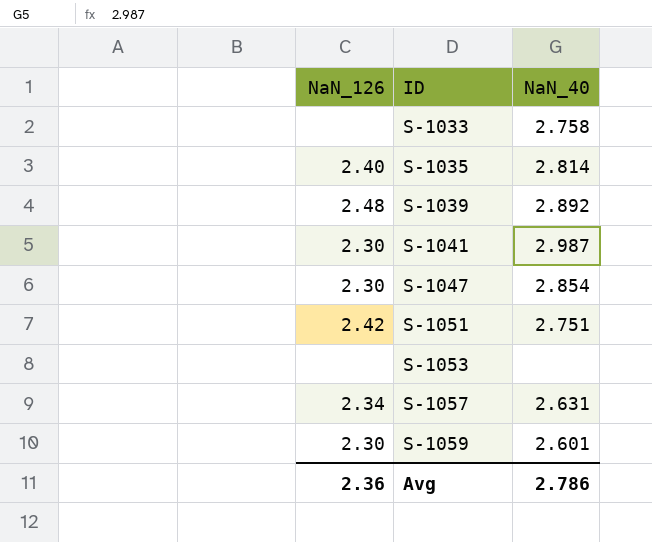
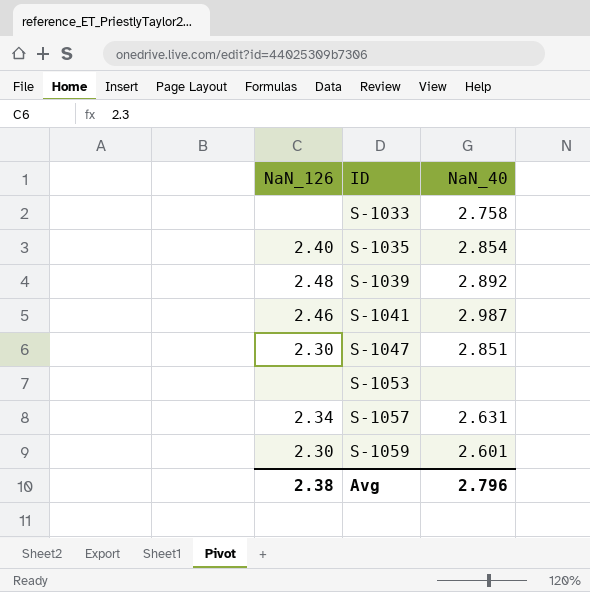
row S-1051: 2.42 | 2.751 -> none
S-1035 | NaN_40: 2.814 -> 2.854
S-1041 | NaN_126: 2.30 -> 2.46
S-1047 | NaN_40: 2.854 -> 2.851
Avg | NaN_126: 2.36 -> 2.38
Avg | NaN_40: 2.786 -> 2.796

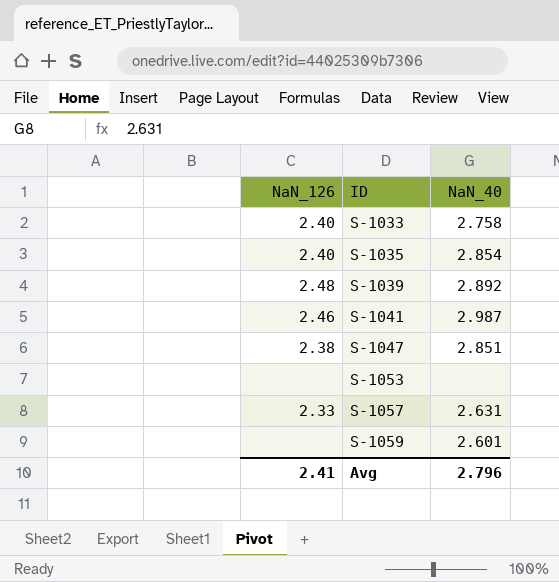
S-1033 | NaN_126: none -> 2.40
S-1047 | NaN_126: 2.30 -> 2.38
S-1057 | NaN_126: 2.34 -> 2.33
S-1059 | NaN_126: 2.30 -> none
Avg | NaN_126: 2.38 -> 2.41

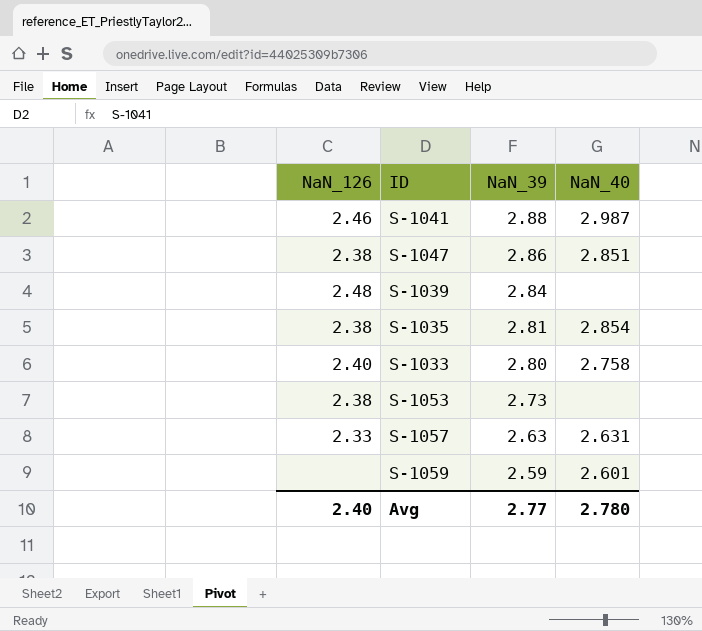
row order: ID ascending -> NaN_39 descending
column NaN_39 | position: none -> 3
S-1039 | NaN_40: 2.892 -> none
S-1035 | NaN_126: 2.40 -> 2.38
S-1053 | NaN_126: none -> 2.38
Avg | NaN_126: 2.41 -> 2.40
Avg | NaN_40: 2.796 -> 2.780

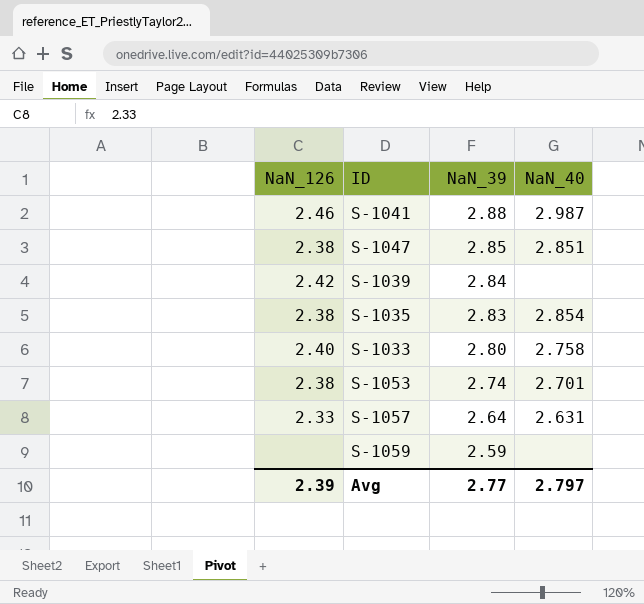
S-1047 | NaN_39: 2.86 -> 2.85
S-1039 | NaN_126: 2.48 -> 2.42
S-1035 | NaN_39: 2.81 -> 2.83
S-1053 | NaN_39: 2.73 -> 2.74
S-1053 | NaN_40: none -> 2.701
S-1057 | NaN_39: 2.63 -> 2.64
S-1059 | NaN_40: 2.601 -> none
Avg | NaN_126: 2.40 -> 2.39
Avg | NaN_40: 2.780 -> 2.797

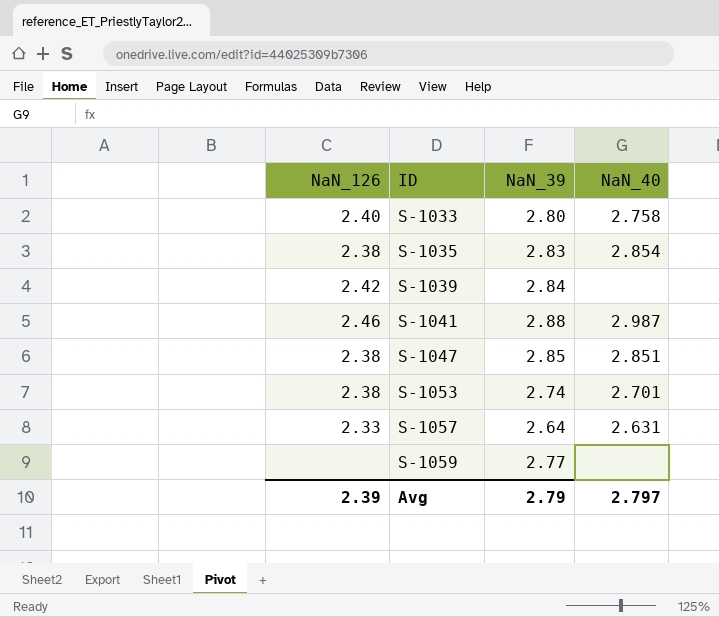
row order: NaN_39 descending -> ID ascending
S-1059 | NaN_39: 2.59 -> 2.77
Avg | NaN_39: 2.77 -> 2.79

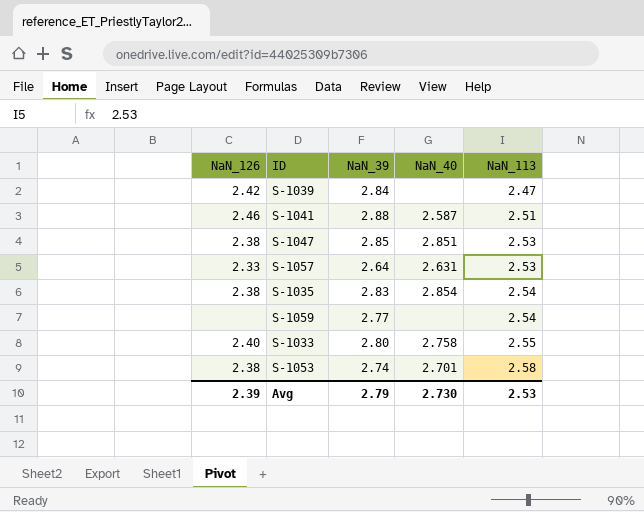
row order: ID ascending -> NaN_113 ascending
column NaN_113 | position: none -> 5
S-1041 | NaN_40: 2.987 -> 2.587
Avg | NaN_40: 2.797 -> 2.730

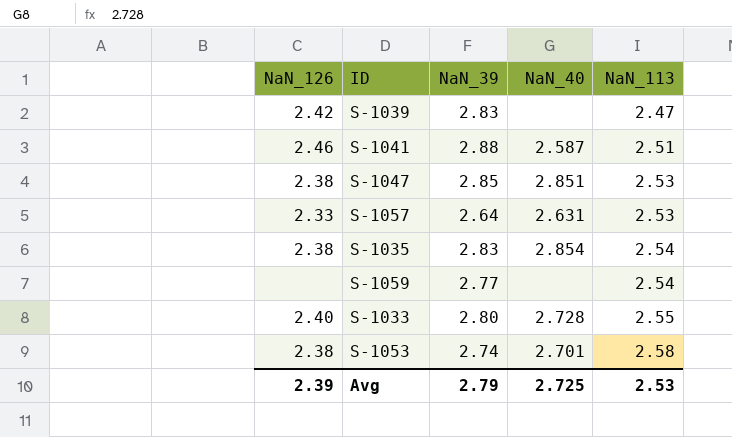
S-1039 | NaN_39: 2.84 -> 2.83
S-1033 | NaN_40: 2.758 -> 2.728
Avg | NaN_40: 2.730 -> 2.725

